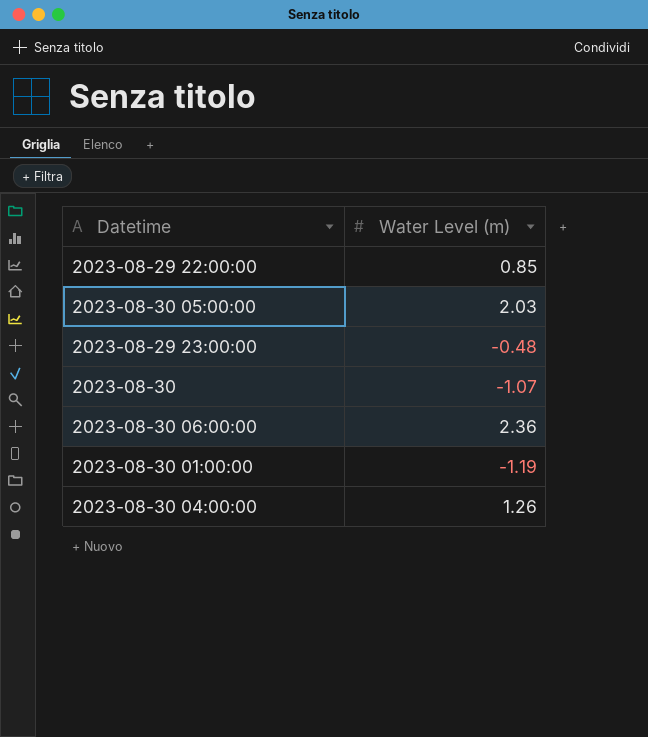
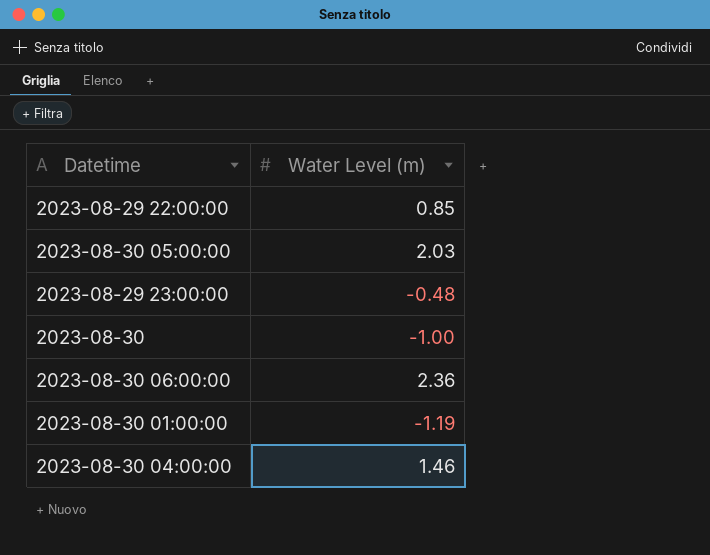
2023-08-30 | Water Level (m): -1.07 -> -1.00
2023-08-30 04:00:00 | Water Level (m): 1.26 -> 1.46

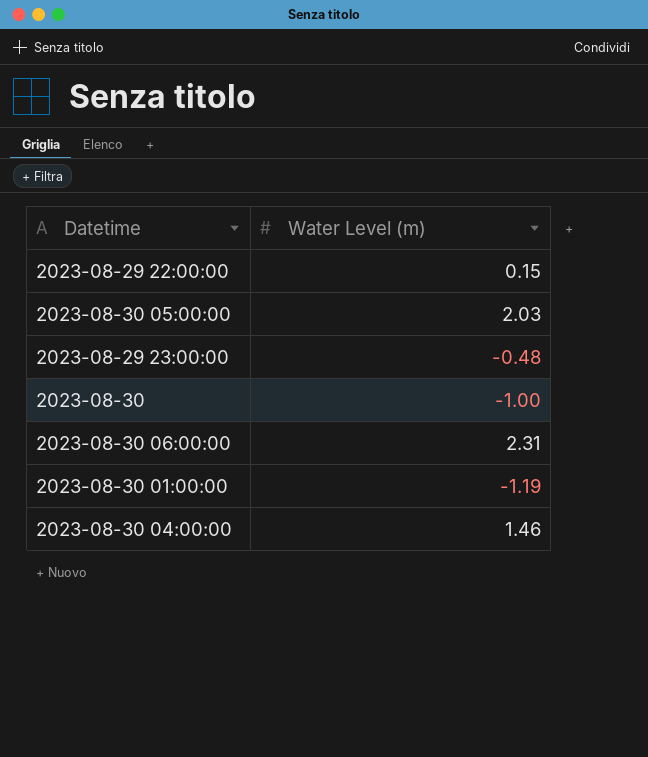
2023-08-29 22:00:00 | Water Level (m): 0.85 -> 0.15
2023-08-30 06:00:00 | Water Level (m): 2.36 -> 2.31

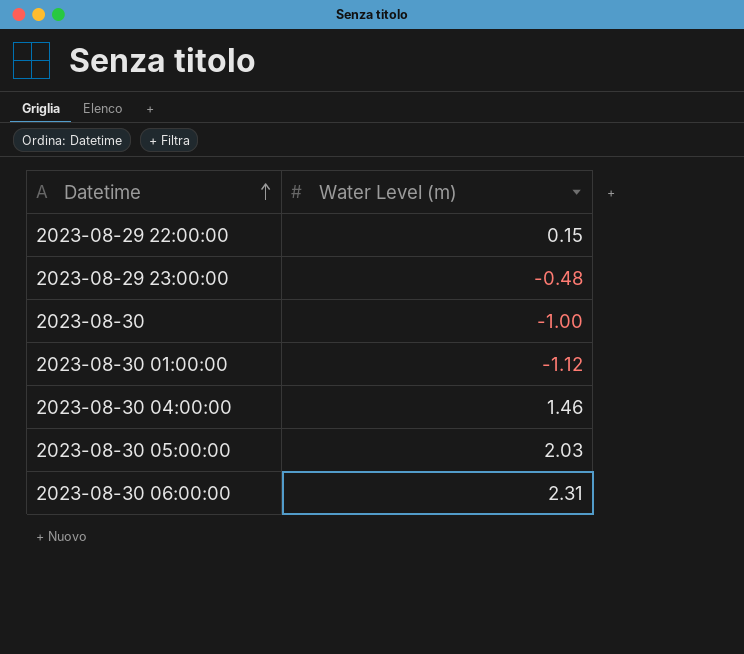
row order: none -> Datetime ascending
2023-08-30 01:00:00 | Water Level (m): -1.19 -> -1.12

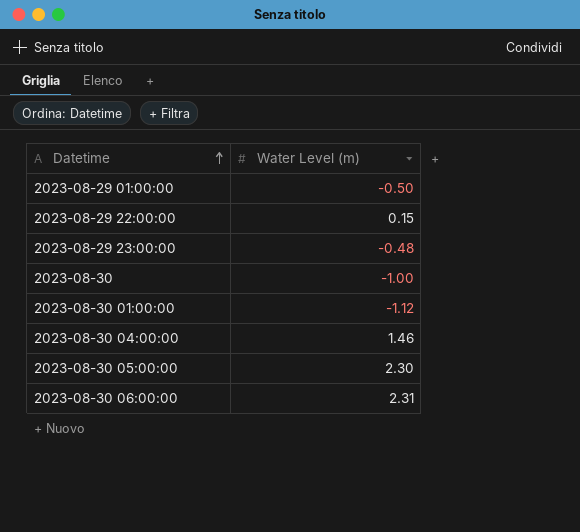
row 2023-08-29 01:00:00: none -> -0.50
2023-08-30 05:00:00 | Water Level (m): 2.03 -> 2.30

